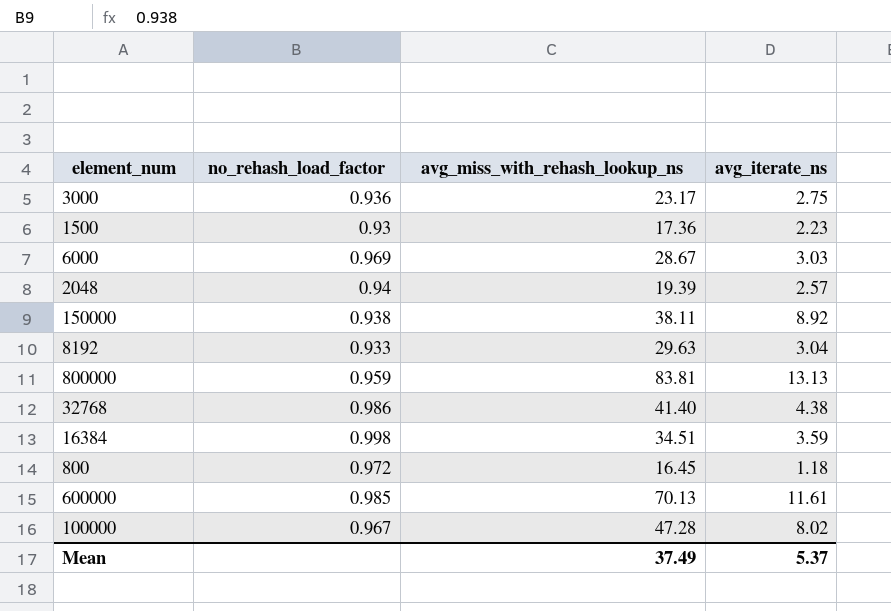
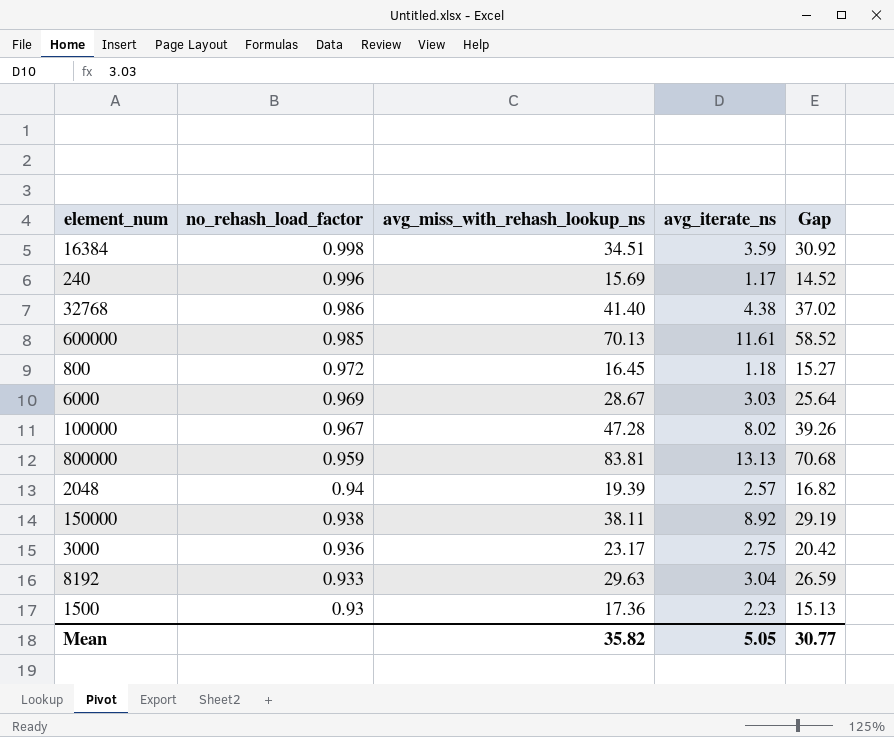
row order: none -> no_rehash_load_factor descending
column Gap | formula: none -> [avg_miss_with_rehash_lookup_ns] - [avg_iterate_ns]
row 240: none -> 0.996 | 15.69 | 1.17 | 14.52
Mean | avg_miss_with_rehash_lookup_ns: 37.49 -> 35.82
Mean | avg_iterate_ns: 5.37 -> 5.05

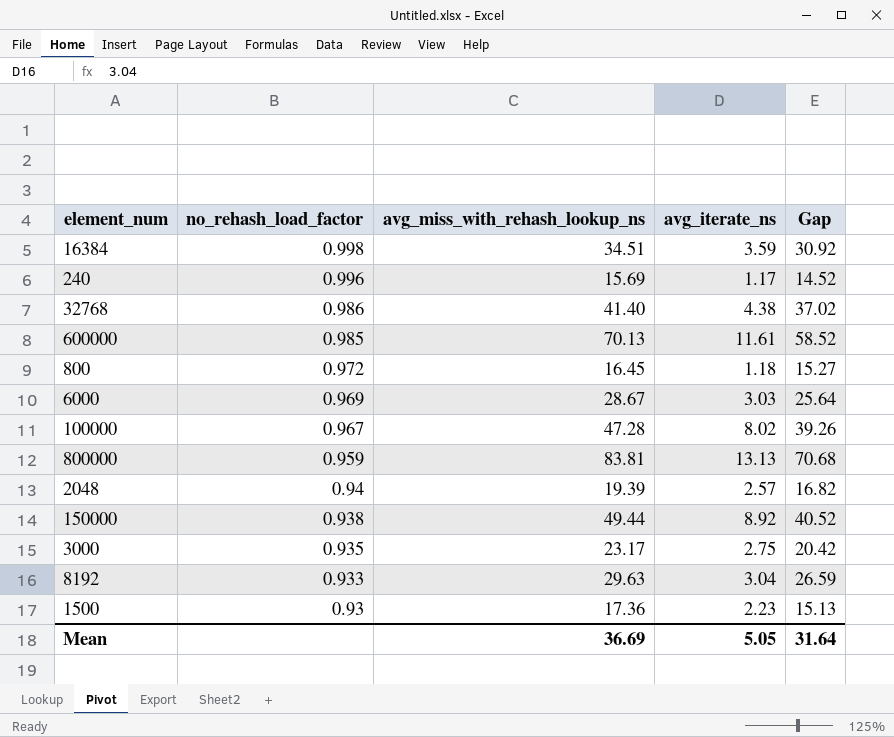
150000 | avg_miss_with_rehash_lookup_ns: 38.11 -> 49.44
150000 | Gap: 29.19 -> 40.52
3000 | no_rehash_load_factor: 0.936 -> 0.935
Mean | avg_miss_with_rehash_lookup_ns: 35.82 -> 36.69
Mean | Gap: 30.77 -> 31.64

